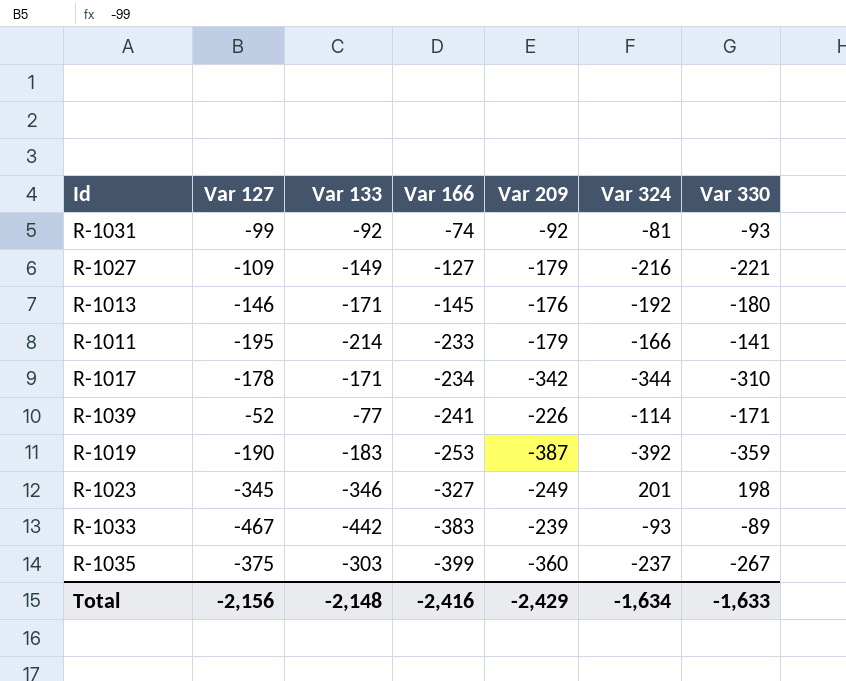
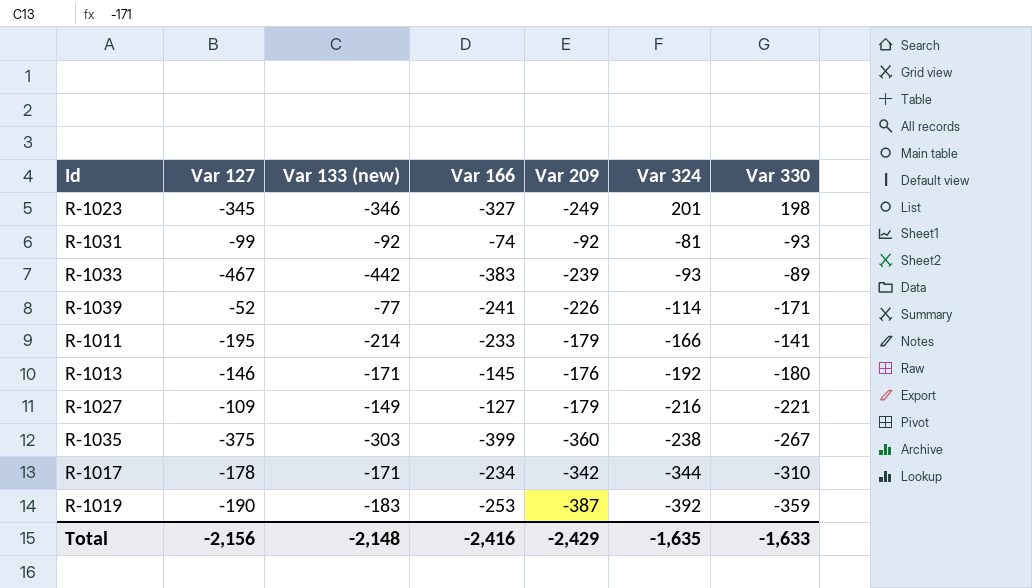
row order: Var 166 descending -> Var 324 descending
column name: Var 133 -> Var 133 (new)
R-1035 | Var 324: -237 -> -238
Total | Var 324: -1,634 -> -1,635

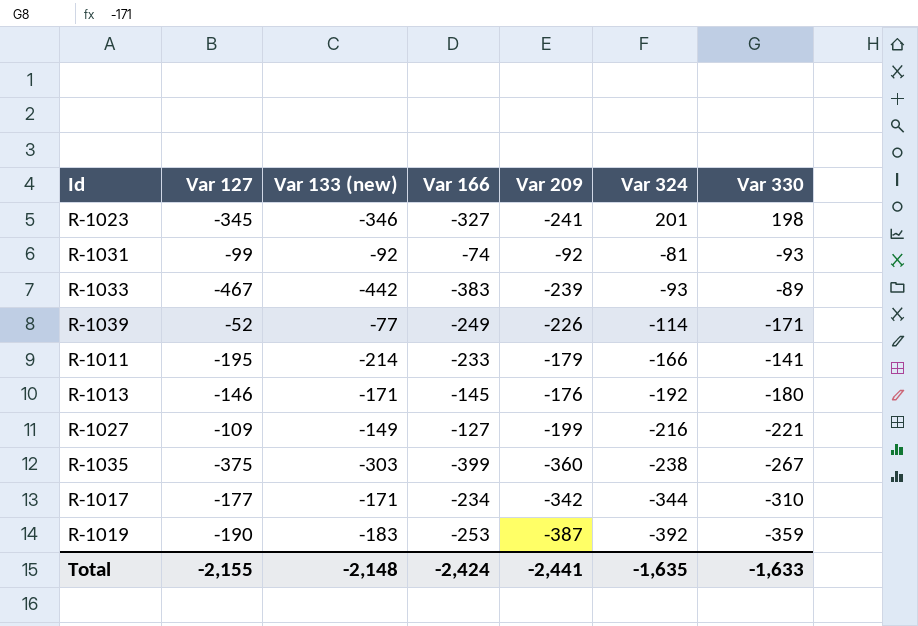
R-1023 | Var 209: -249 -> -241
R-1039 | Var 166: -241 -> -249
R-1027 | Var 209: -179 -> -199
R-1017 | Var 127: -178 -> -177
Total | Var 127: -2,156 -> -2,155
Total | Var 166: -2,416 -> -2,424
Total | Var 209: -2,429 -> -2,441

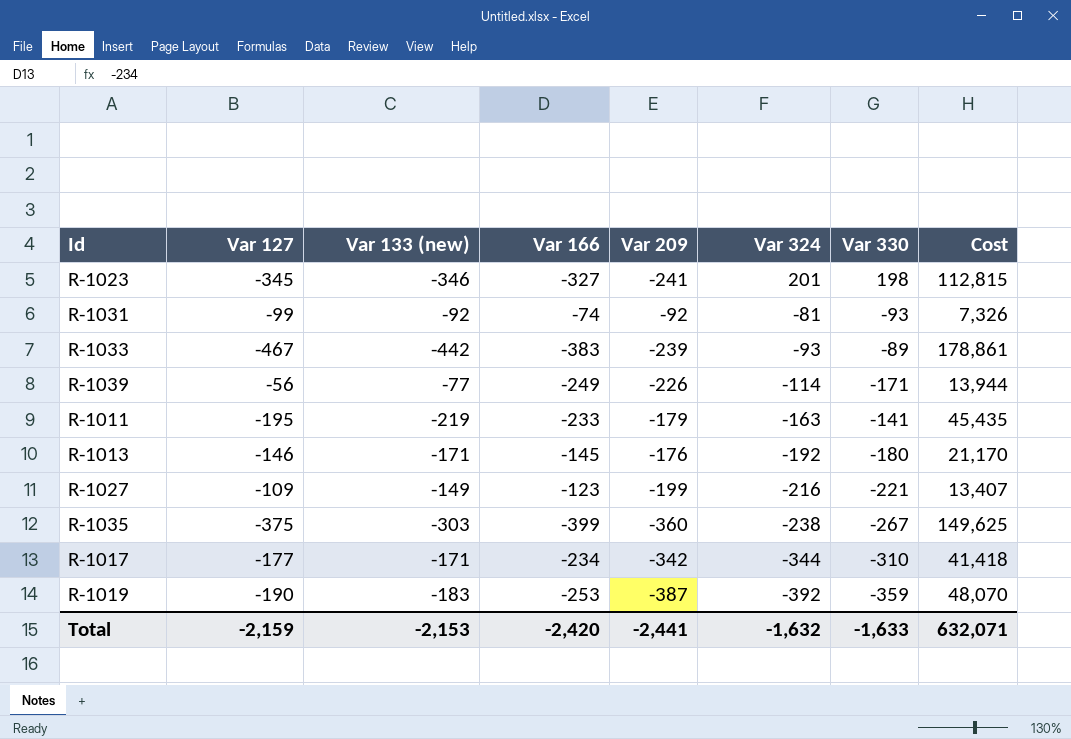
column Cost | formula: none -> [Var 127] * [Var 166]
R-1039 | Var 127: -52 -> -56
R-1011 | Var 133 (new): -214 -> -219
R-1011 | Var 324: -166 -> -163
R-1027 | Var 166: -127 -> -123
Total | Var 127: -2,155 -> -2,159
Total | Var 133 (new): -2,148 -> -2,153
Total | Var 166: -2,424 -> -2,420
Total | Var 324: -1,635 -> -1,632

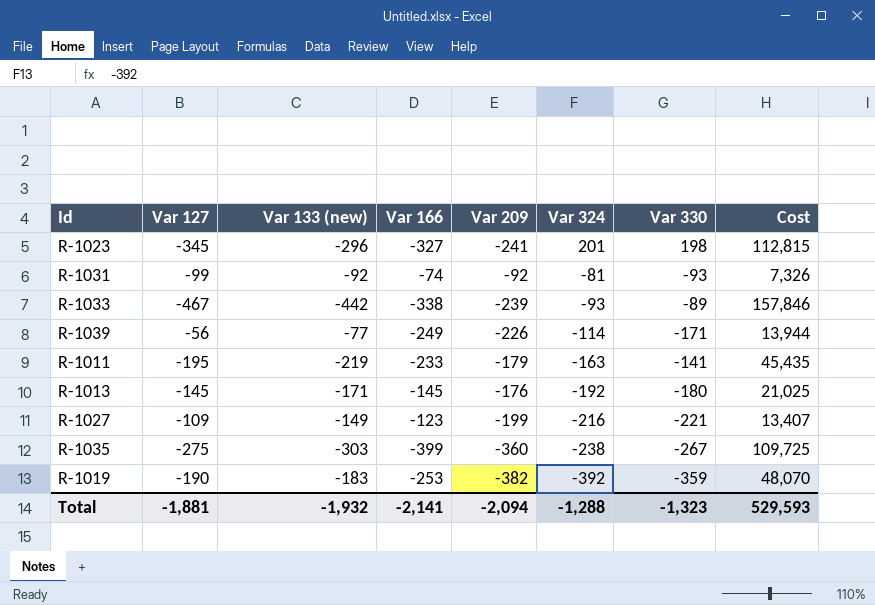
row R-1017: -177 | -171 | -234 | -342 | -344 | -310 | 41,418 -> none
R-1023 | Var 133 (new): -346 -> -296
R-1033 | Var 166: -383 -> -338
R-1033 | Cost: 178,861 -> 157,846
R-1013 | Var 127: -146 -> -145
R-1013 | Cost: 21,170 -> 21,025
R-1035 | Var 127: -375 -> -275
R-1035 | Cost: 149,625 -> 109,725
R-1019 | Var 209: -387 -> -382
Total | Var 127: -2,159 -> -1,881
Total | Var 133 (new): -2,153 -> -1,932
Total | Var 166: -2,420 -> -2,141
Total | Var 209: -2,441 -> -2,094
Total | Var 324: -1,632 -> -1,288
Total | Var 330: -1,633 -> -1,323
Total | Cost: 632,071 -> 529,593

